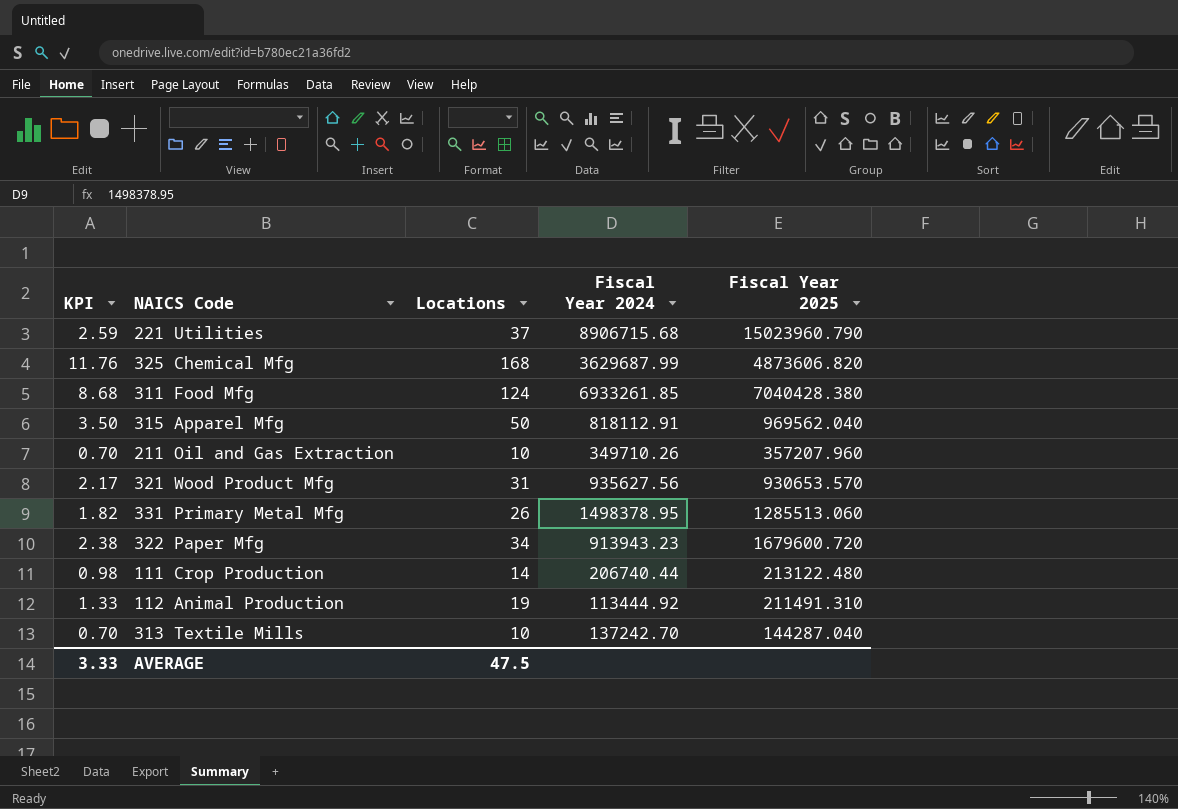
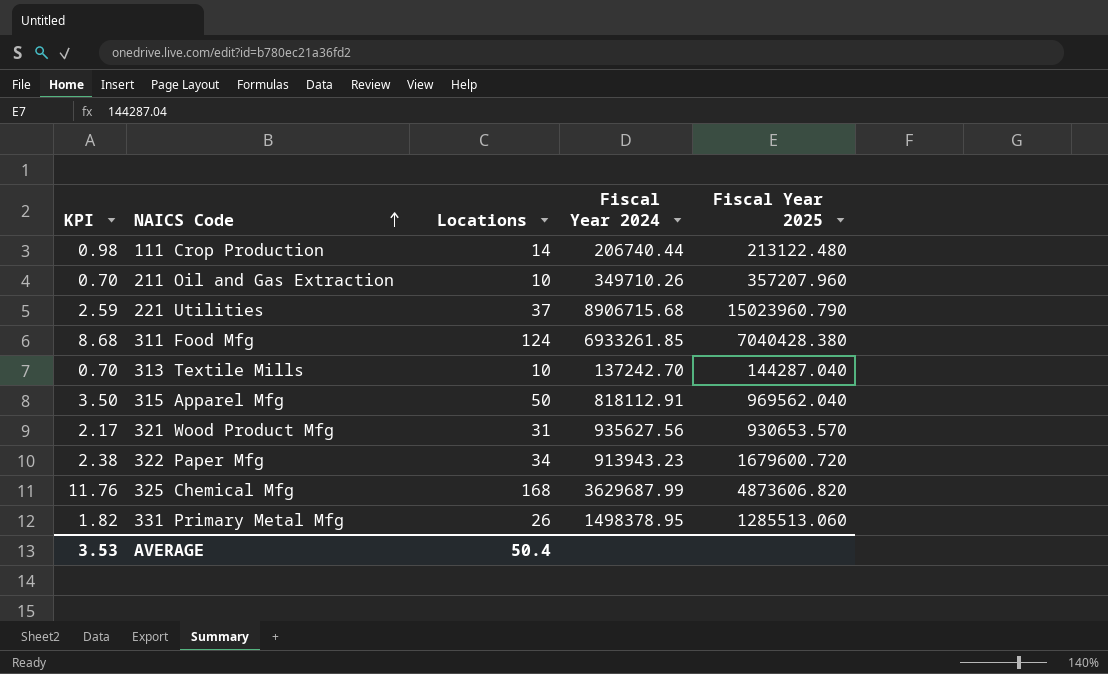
row order: none -> NAICS Code ascending
row 112 Animal Production: 1.33 | 19 | 113444.92 | 211491.310 -> none
AVERAGE | KPI: 3.33 -> 3.53
AVERAGE | Locations: 47.5 -> 50.4

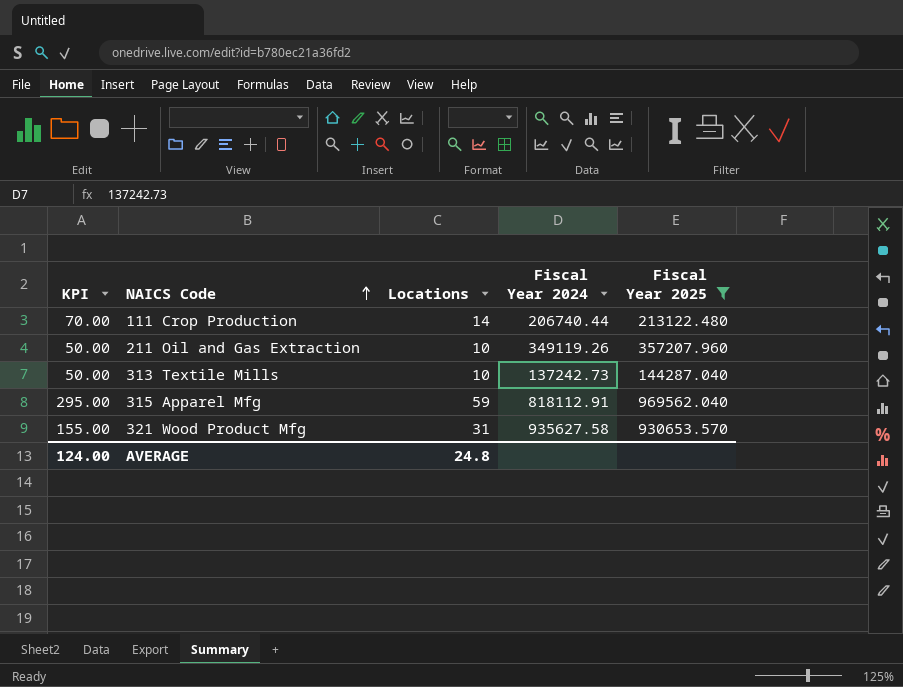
filter: none -> Fiscal Year 2025 <= 969562.040
column KPI | formula: [Locations] * 0.07 -> [Locations] * 5
211 Oil and Gas Extraction | Fiscal Year 2024: 349710.26 -> 349119.26
313 Textile Mills | Fiscal Year 2024: 137242.70 -> 137242.73
315 Apparel Mfg | Locations: 50 -> 59
321 Wood Product Mfg | Fiscal Year 2024: 935627.56 -> 935627.58
AVERAGE | KPI: 3.53 -> 124.00
AVERAGE | Locations: 50.4 -> 24.8

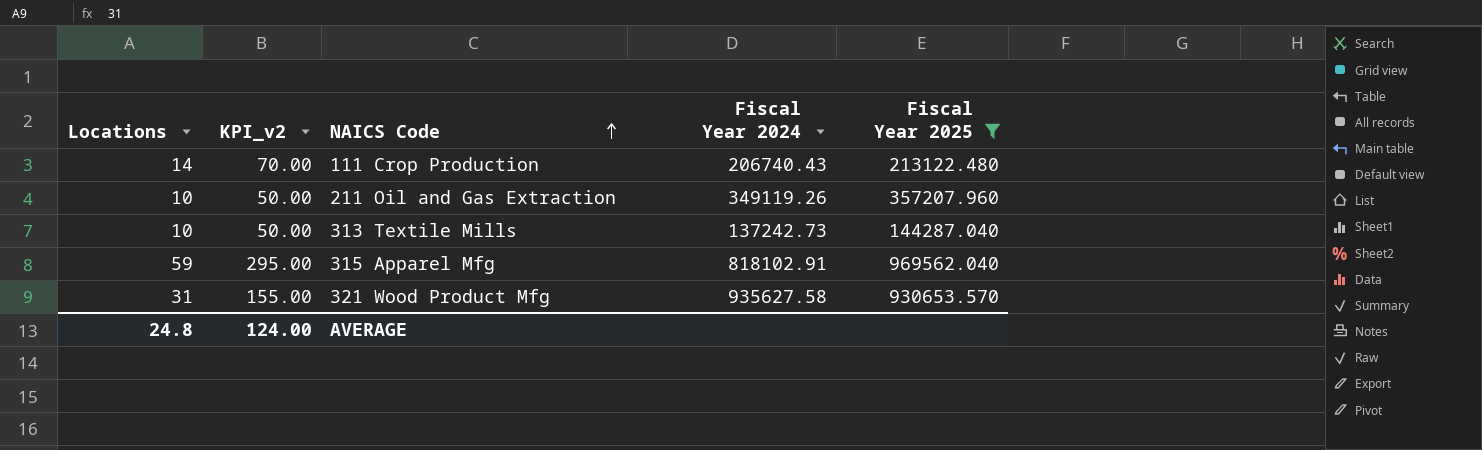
column Locations | position: 3 -> 1
column name: KPI -> KPI_v2
111 Crop Production | Fiscal Year 2024: 206740.44 -> 206740.43
315 Apparel Mfg | Fiscal Year 2024: 818112.91 -> 818102.91

